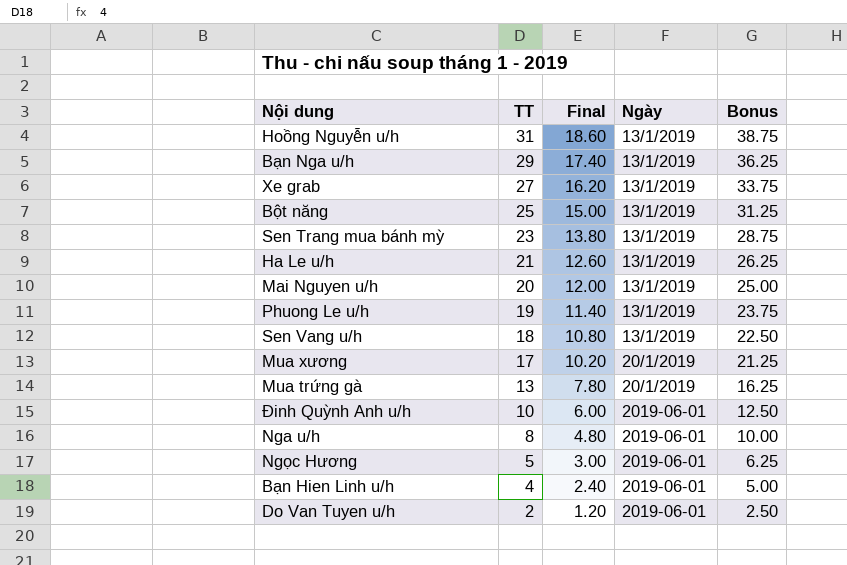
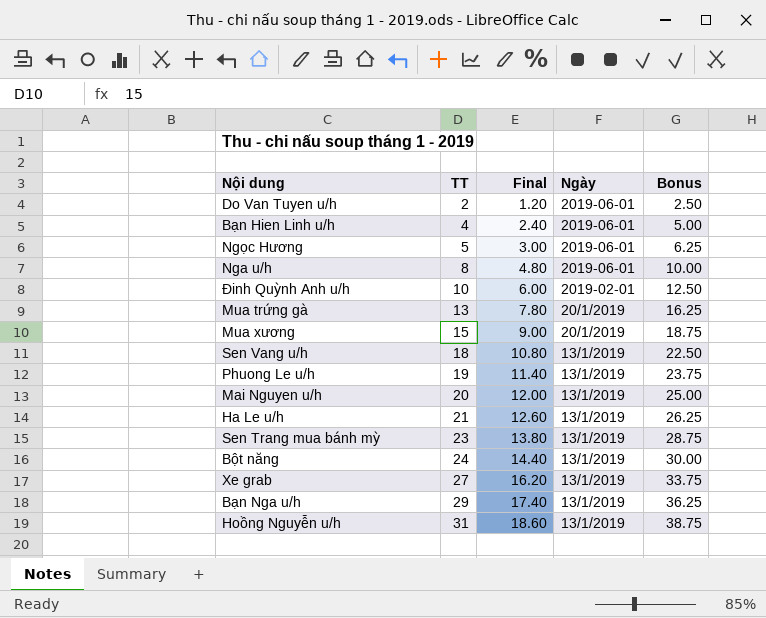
row order: TT descending -> TT ascending
Đinh Quỳnh Anh u/h | Ngày: 2019-06-01 -> 2019-02-01
Mua xương | TT: 17 -> 15
Mua xương | Final: 10.20 -> 9.00
Mua xương | Bonus: 21.25 -> 18.75
Bột năng | TT: 25 -> 24
Bột năng | Final: 15.00 -> 14.40
Bột năng | Bonus: 31.25 -> 30.00

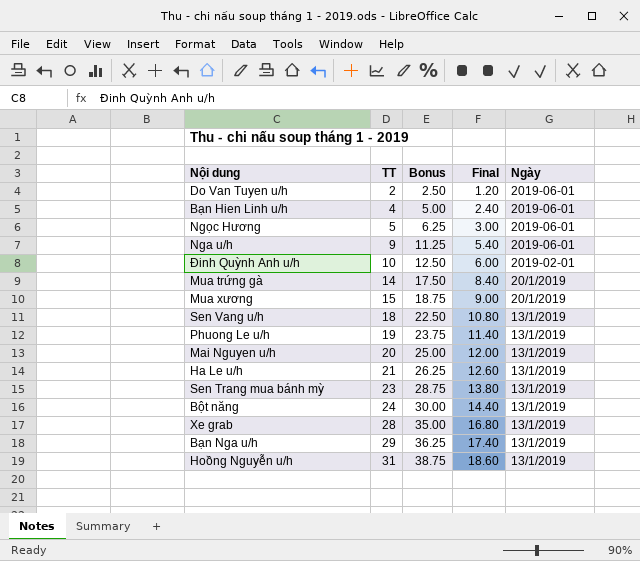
column Bonus | position: 5 -> 3
Nga u/h | TT: 8 -> 9
Nga u/h | Bonus: 10.00 -> 11.25
Nga u/h | Final: 4.80 -> 5.40
Mua trứng gà | TT: 13 -> 14
Mua trứng gà | Bonus: 16.25 -> 17.50
Mua trứng gà | Final: 7.80 -> 8.40
Xe grab | TT: 27 -> 28
Xe grab | Bonus: 33.75 -> 35.00
Xe grab | Final: 16.20 -> 16.80

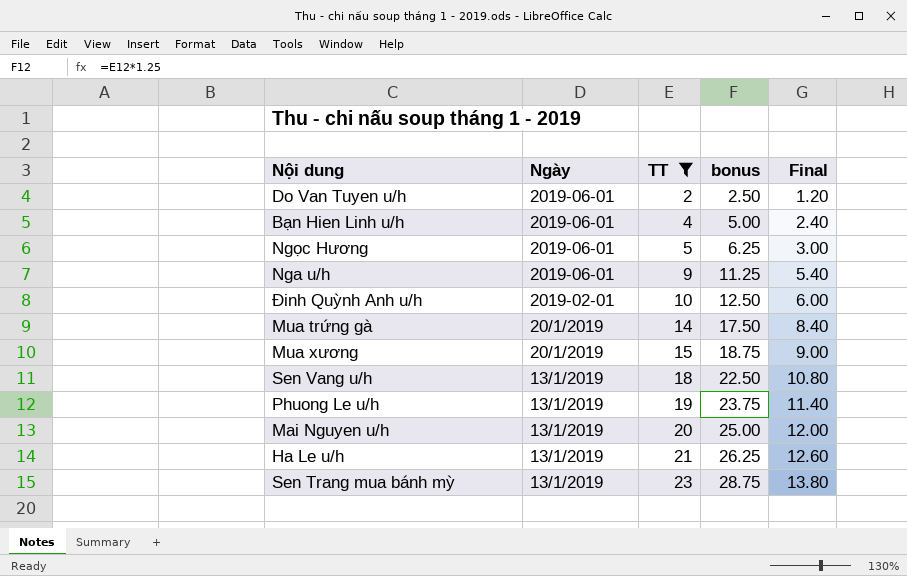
filter: none -> TT <= 23
column Ngày | position: 5 -> 2
column name: Bonus -> bonus

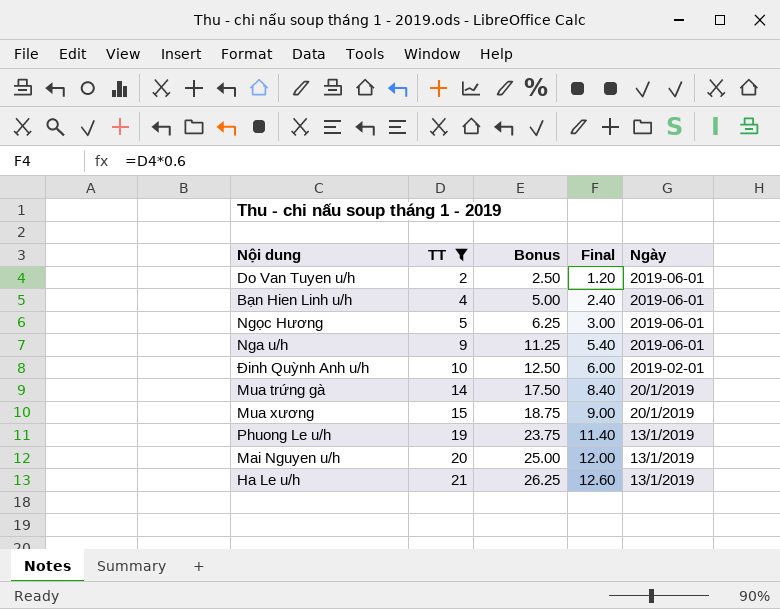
column name: bonus -> Bonus
column Ngày | position: 2 -> 5
row Sen Vang u/h: 13/1/2019 | 18 | 22.50 | 10.80 -> none
row Sen Trang mua bánh mỳ: 13/1/2019 | 23 | 28.75 | 13.80 -> none

